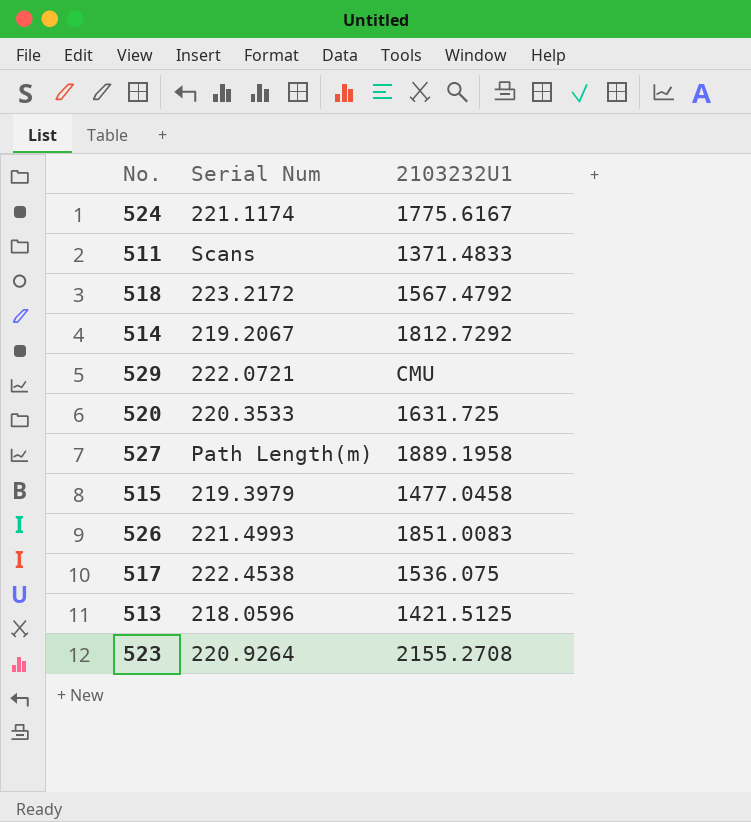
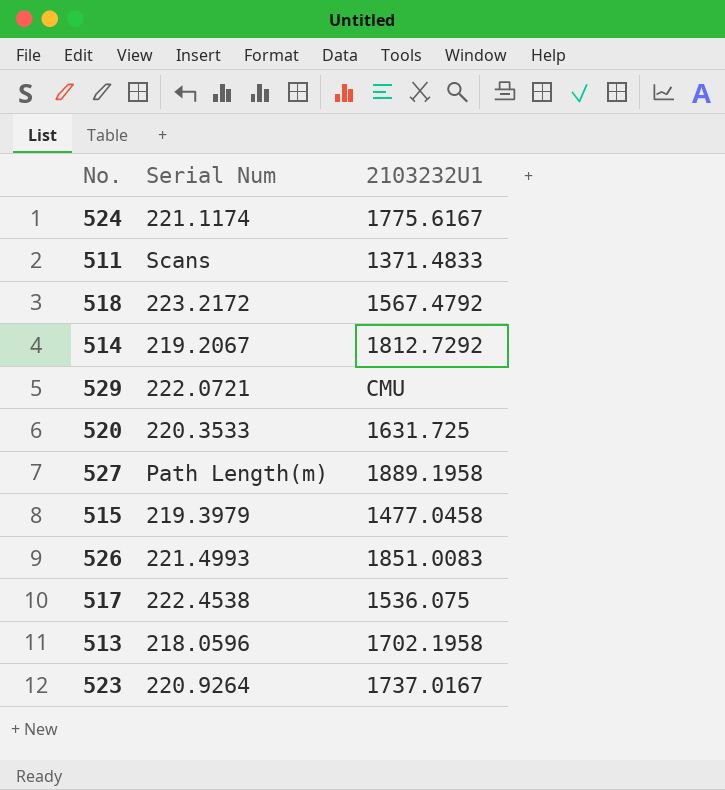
513 | 2103232U1: 1421.5125 -> 1702.1958
523 | 2103232U1: 2155.2708 -> 1737.0167

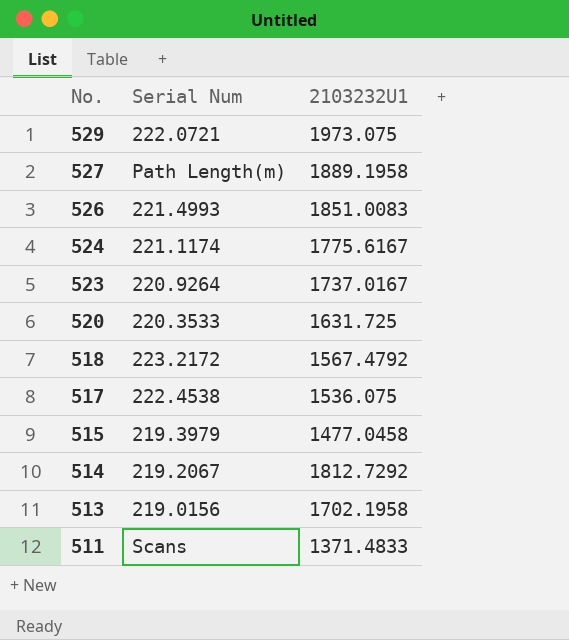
row order: none -> No. descending
529 | 2103232U1: CMU -> 1973.075
513 | Serial Num: 218.0596 -> 219.0156

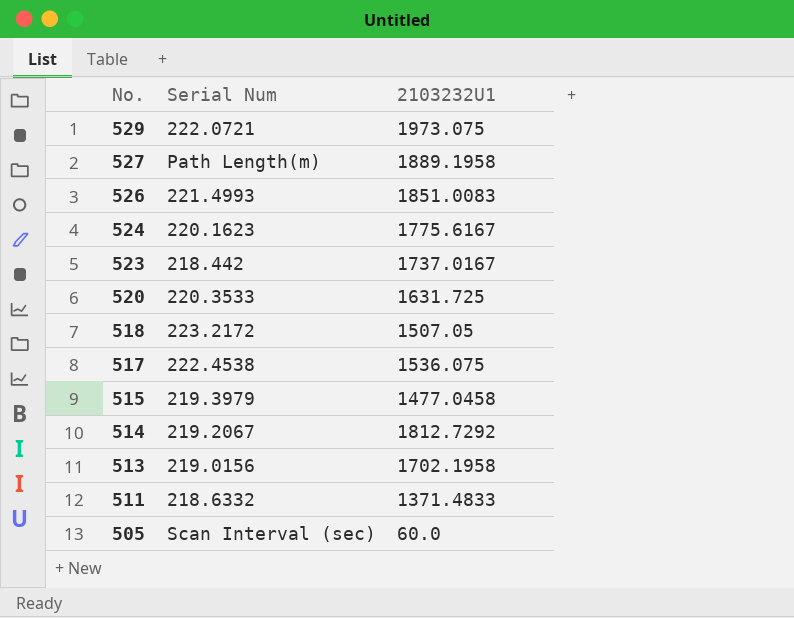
524 | Serial Num: 221.1174 -> 220.1623
523 | Serial Num: 220.9264 -> 218.442
518 | 2103232U1: 1567.4792 -> 1507.05
511 | Serial Num: Scans -> 218.6332
row 505: none -> Scan Interval (sec) | 60.0

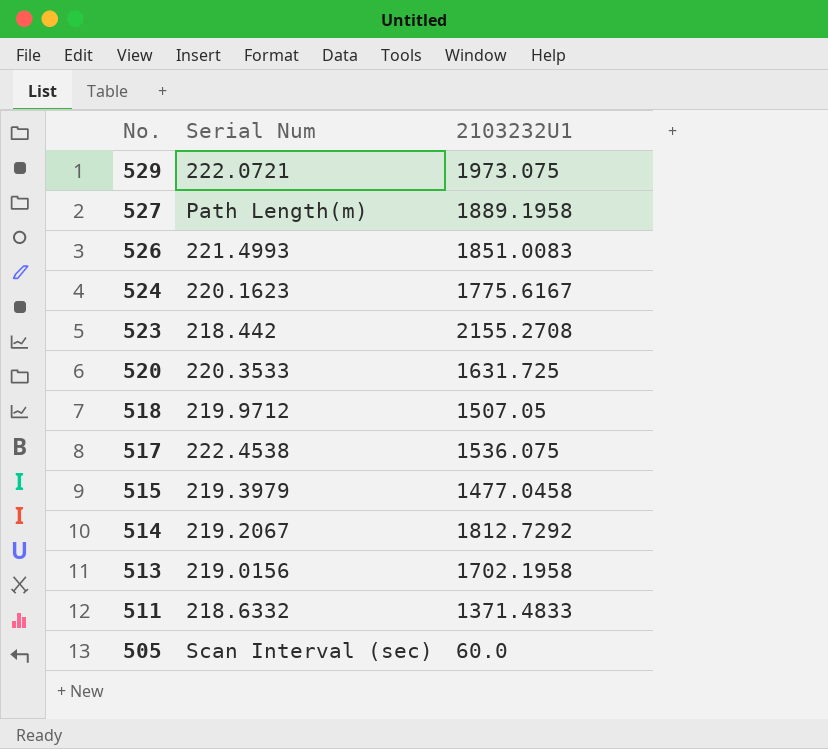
523 | 2103232U1: 1737.0167 -> 2155.2708
518 | Serial Num: 223.2172 -> 219.9712

